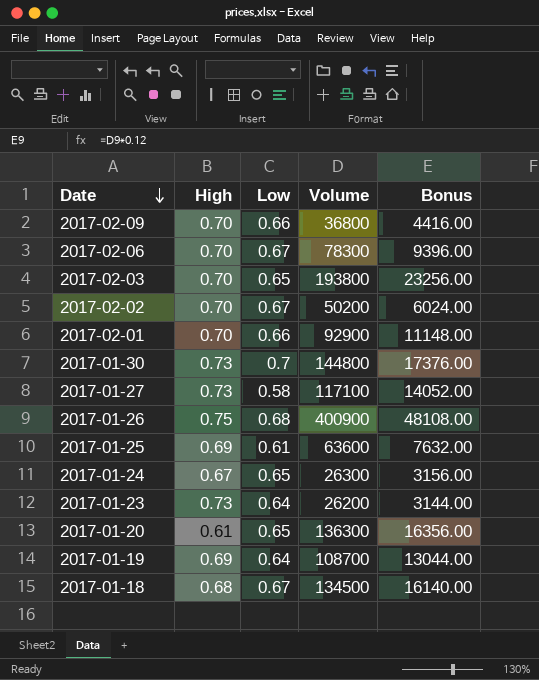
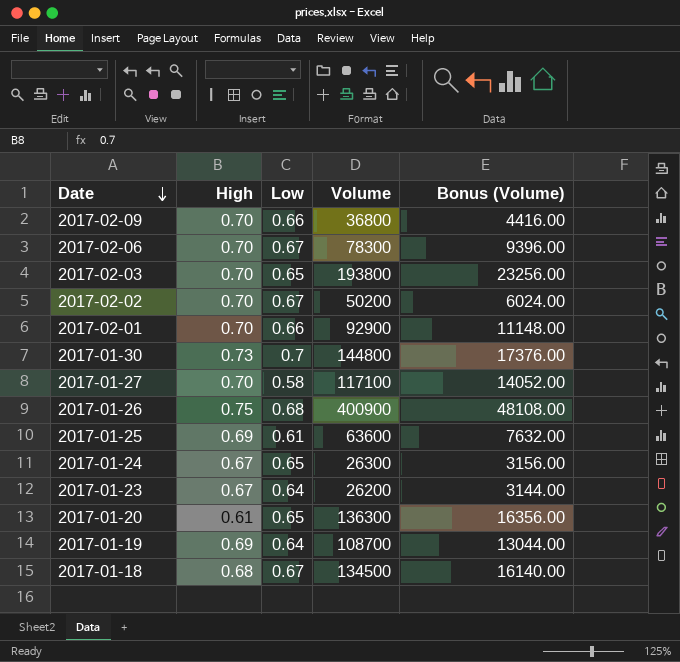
column name: Bonus -> Bonus (Volume)
2017-01-27 | High: 0.73 -> 0.70
2017-01-23 | High: 0.73 -> 0.67

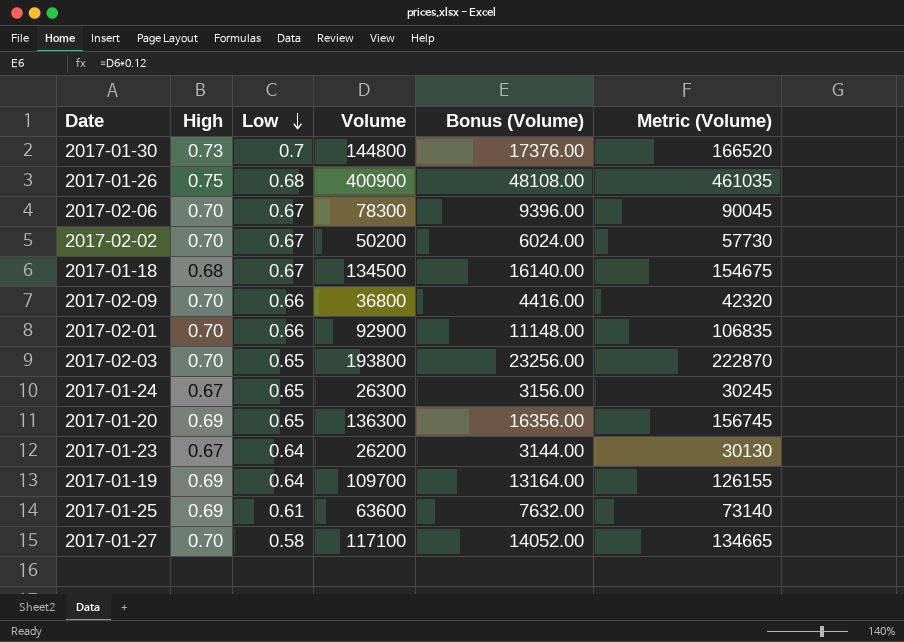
row order: Date descending -> Low descending
column Metric (Volume) | formula: none -> [Volume] * 1.15
2017-01-20 | High: 0.61 -> 0.69
2017-01-19 | Volume: 108700 -> 109700
2017-01-19 | Bonus (Volume): 13044.00 -> 13164.00

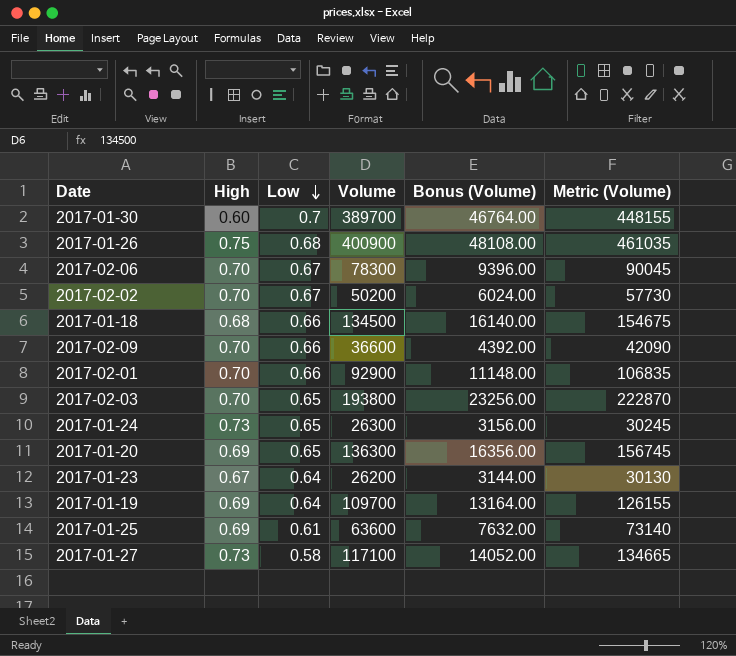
2017-01-30 | High: 0.73 -> 0.60
2017-01-30 | Volume: 144800 -> 389700
2017-01-30 | Bonus (Volume): 17376.00 -> 46764.00
2017-01-30 | Metric (Volume): 166520 -> 448155
2017-01-18 | Low: 0.67 -> 0.66
2017-02-09 | Volume: 36800 -> 36600
2017-02-09 | Bonus (Volume): 4416.00 -> 4392.00
2017-02-09 | Metric (Volume): 42320 -> 42090
2017-01-24 | High: 0.67 -> 0.73
2017-01-27 | High: 0.70 -> 0.73

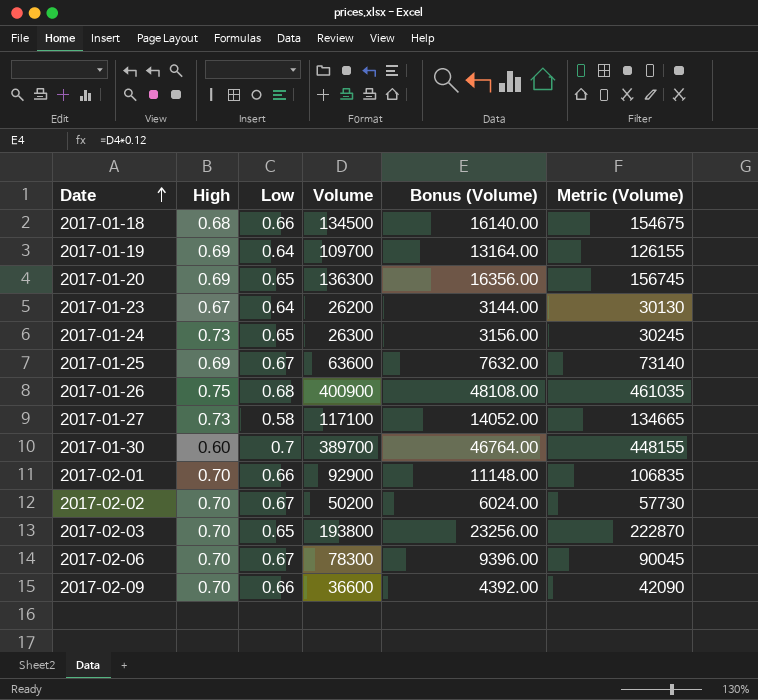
row order: Low descending -> Date ascending
2017-01-25 | Low: 0.61 -> 0.67

